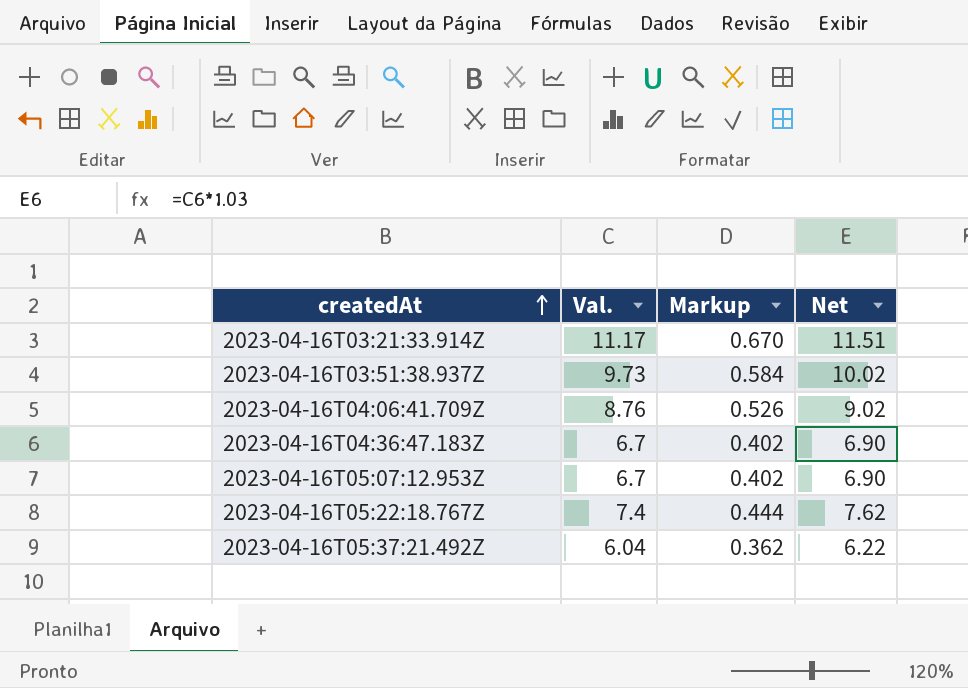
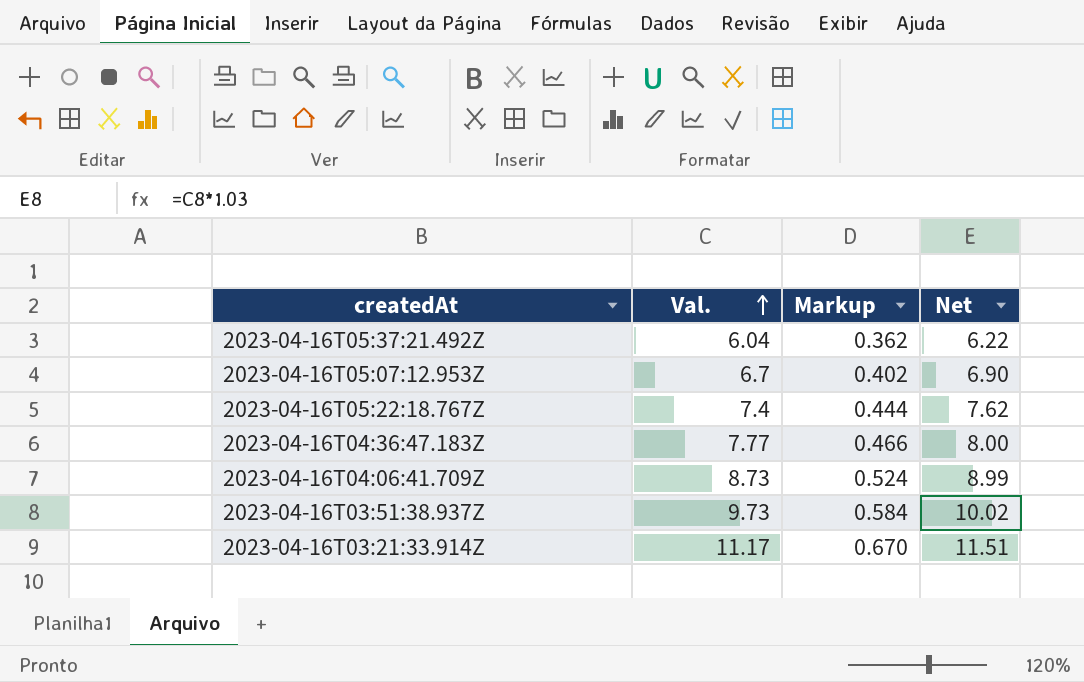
row order: createdAt ascending -> Val. ascending
2023-04-16T04:36:47.183Z | Val.: 6.7 -> 7.77
2023-04-16T04:36:47.183Z | Markup: 0.402 -> 0.466
2023-04-16T04:36:47.183Z | Net: 6.90 -> 8.00
2023-04-16T04:06:41.709Z | Val.: 8.76 -> 8.73
2023-04-16T04:06:41.709Z | Markup: 0.526 -> 0.524
2023-04-16T04:06:41.709Z | Net: 9.02 -> 8.99

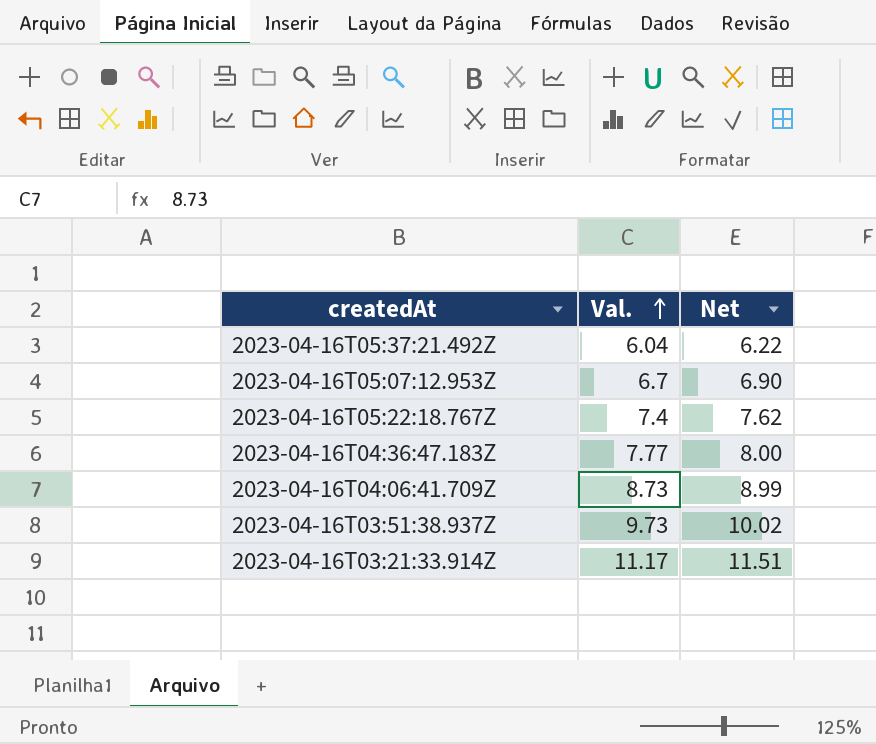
column Markup | formula: [Val.] * 0.06 -> none

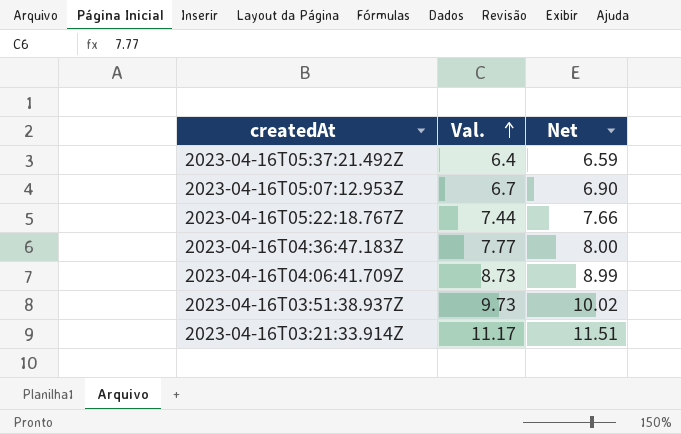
2023-04-16T05:37:21.492Z | Val.: 6.04 -> 6.4
2023-04-16T05:37:21.492Z | Net: 6.22 -> 6.59
2023-04-16T05:22:18.767Z | Val.: 7.4 -> 7.44
2023-04-16T05:22:18.767Z | Net: 7.62 -> 7.66

